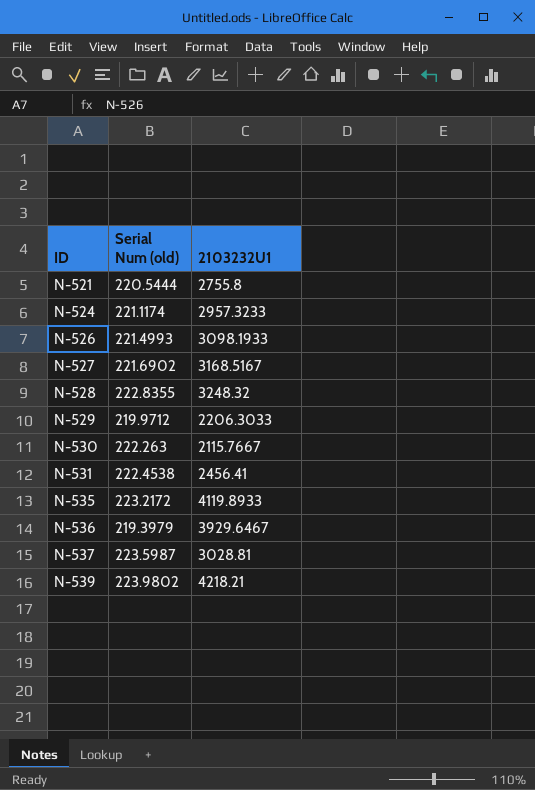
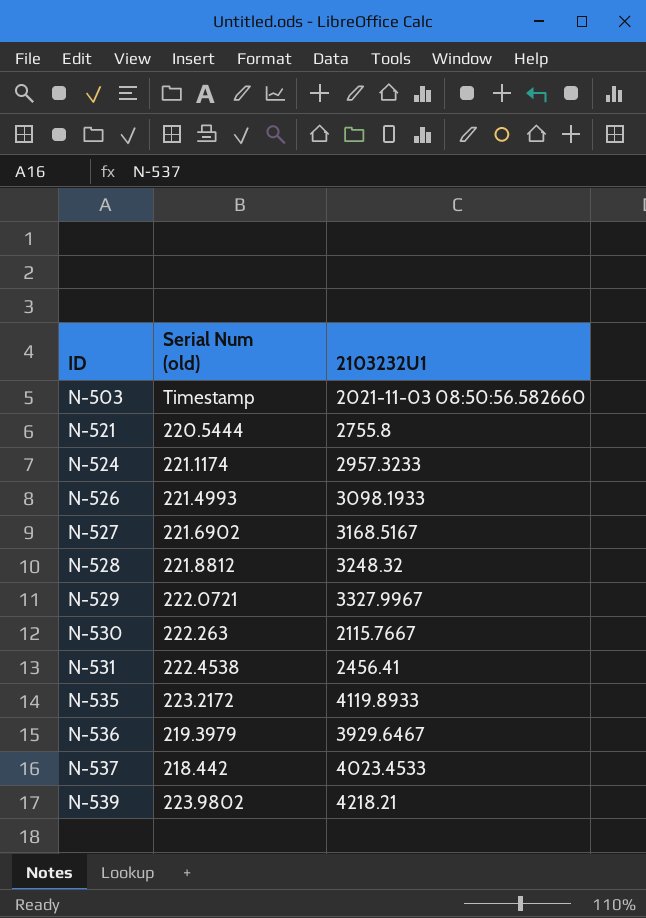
row N-503: none -> Timestamp | 2021-11-03 08:50:56.582660
N-528 | Serial Num (old): 222.8355 -> 221.8812
N-529 | Serial Num (old): 219.9712 -> 222.0721
N-529 | 2103232U1: 2206.3033 -> 3327.9967
N-537 | Serial Num (old): 223.5987 -> 218.442
N-537 | 2103232U1: 3028.81 -> 4023.4533

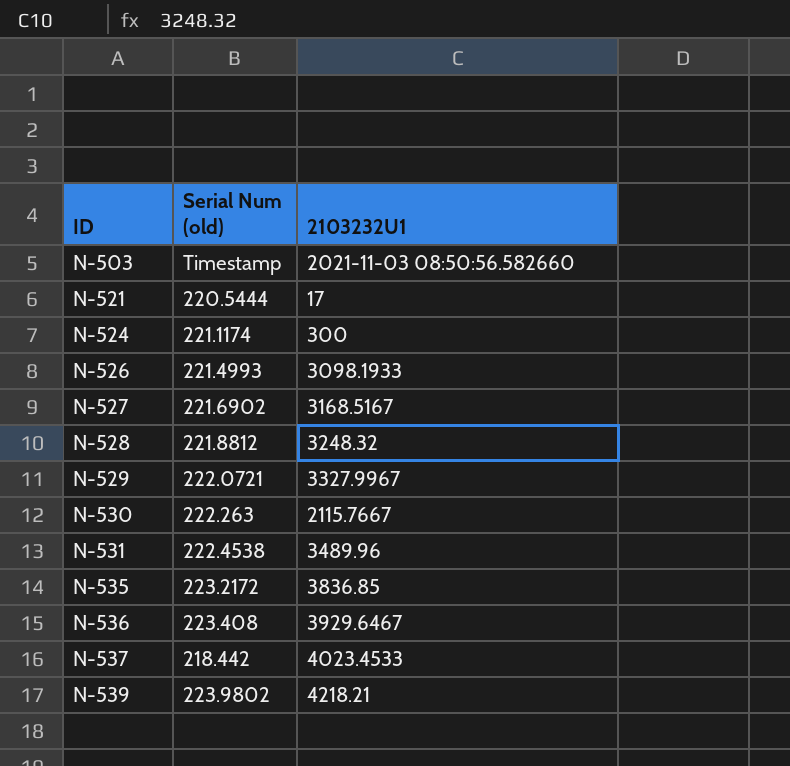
N-521 | 2103232U1: 2755.8 -> 17
N-524 | 2103232U1: 2957.3233 -> 300
N-531 | 2103232U1: 2456.41 -> 3489.96
N-535 | 2103232U1: 4119.8933 -> 3836.85
N-536 | Serial Num (old): 219.3979 -> 223.408

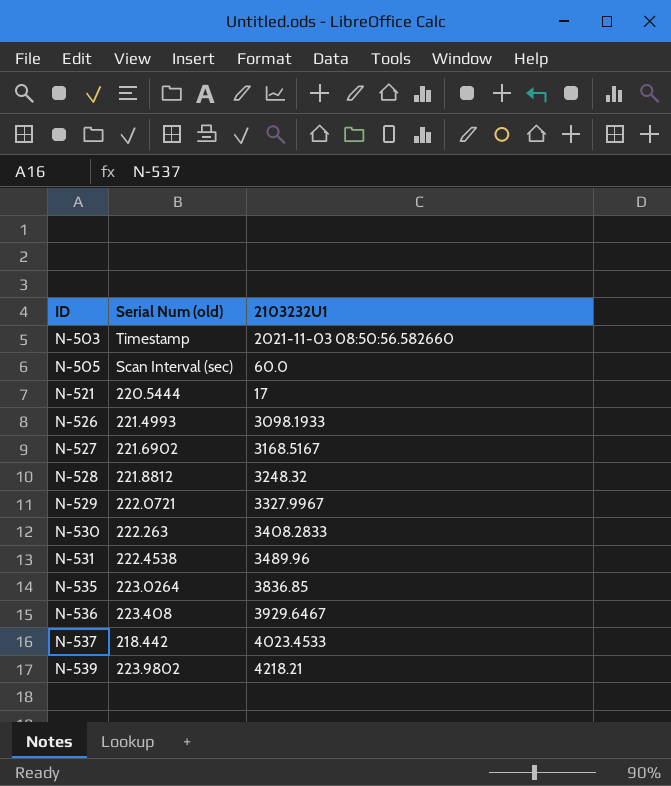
row N-524: 221.1174 | 300 -> none
row N-505: none -> Scan Interval (sec) | 60.0
N-530 | 2103232U1: 2115.7667 -> 3408.2833
N-535 | Serial Num (old): 223.2172 -> 223.0264

